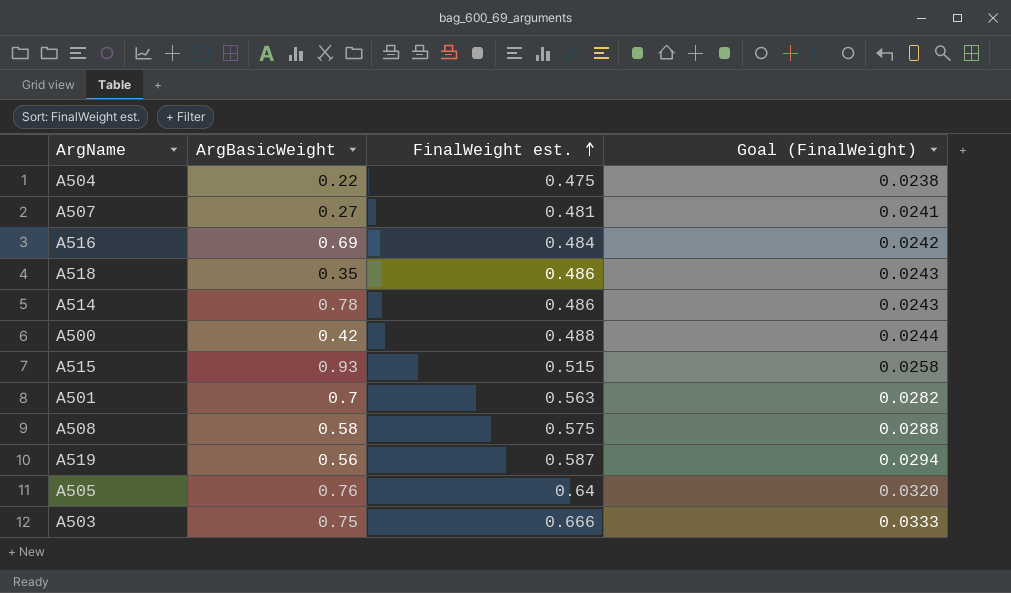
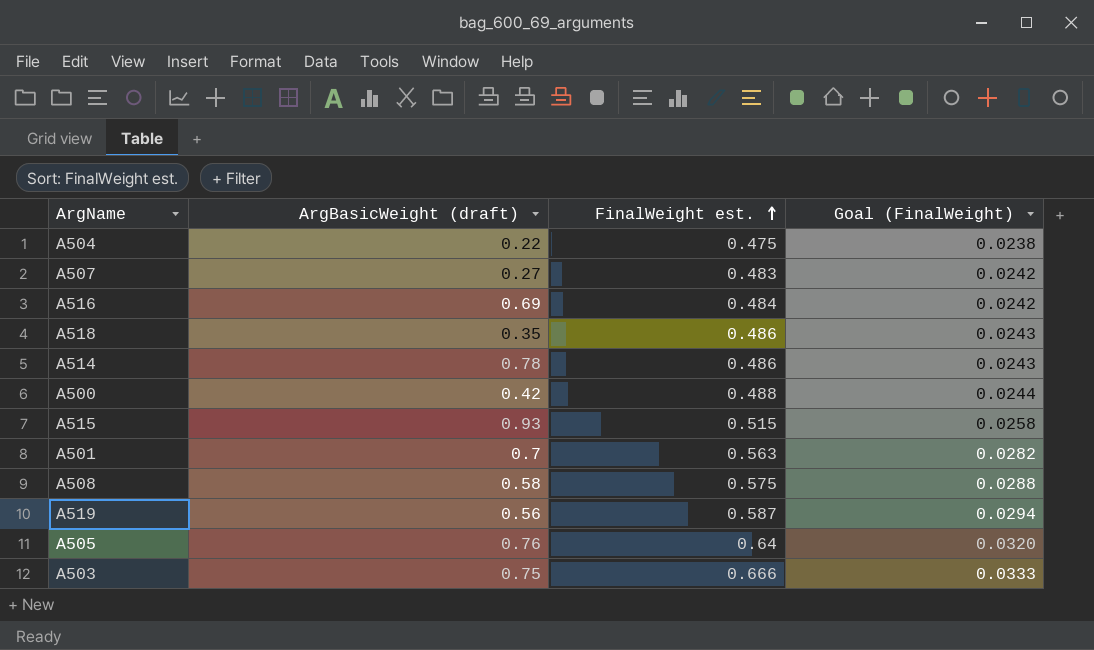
column name: ArgBasicWeight -> ArgBasicWeight (draft)
A507 | FinalWeight est.: 0.481 -> 0.483
A507 | Goal (FinalWeight): 0.0241 -> 0.0242

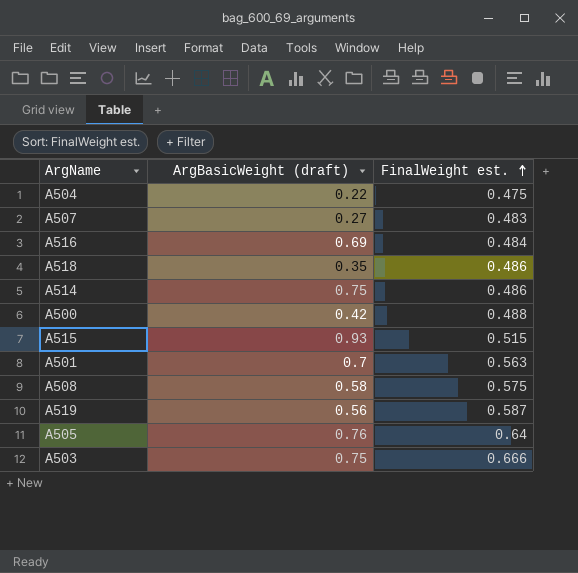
column Goal (FinalWeight) | formula: [FinalWeight est.] * 0.05 -> none
A514 | ArgBasicWeight (draft): 0.78 -> 0.75

